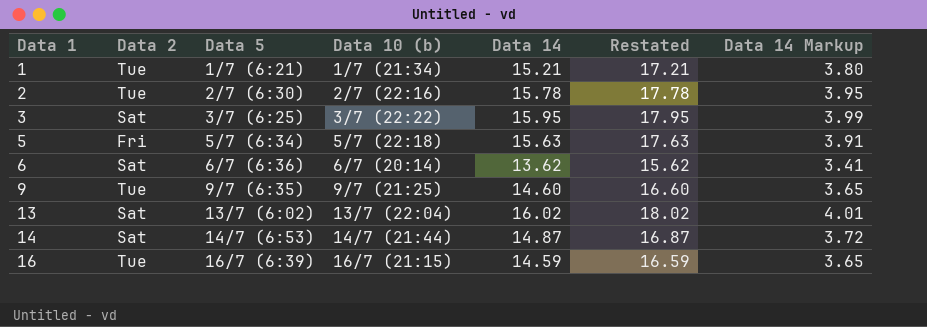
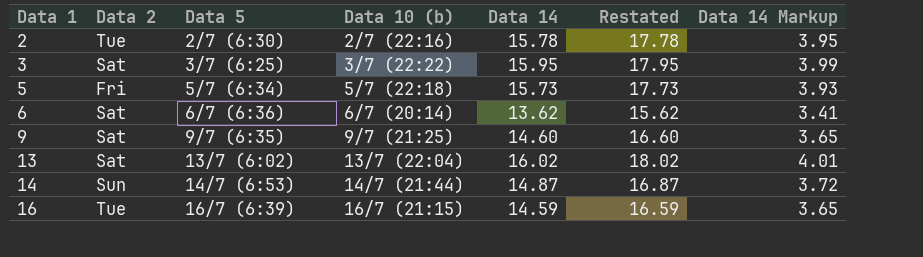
row 1: Tue | 1/7 (6:21) | 1/7 (21:34) | 15.21 | 17.21 | 3.80 -> none
5 | Data 14: 15.63 -> 15.73
5 | Restated: 17.63 -> 17.73
5 | Data 14 Markup: 3.91 -> 3.93
9 | Data 2: Tue -> Sat
14 | Data 2: Sat -> Sun

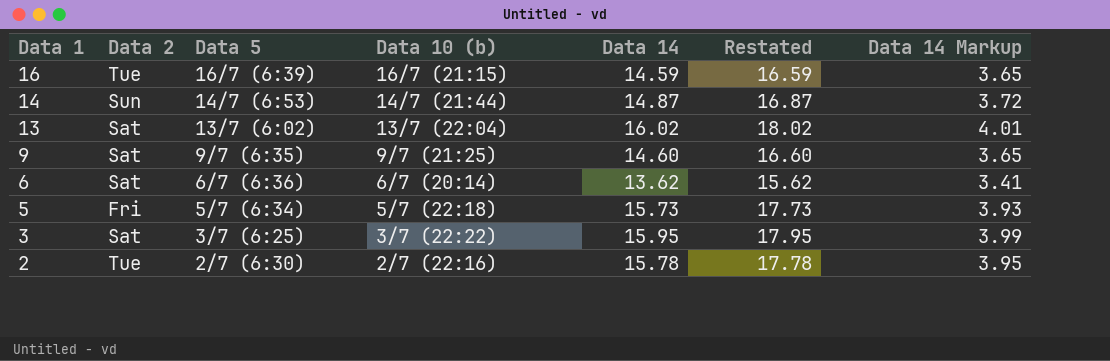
row order: Data 1 ascending -> Data 1 descending

